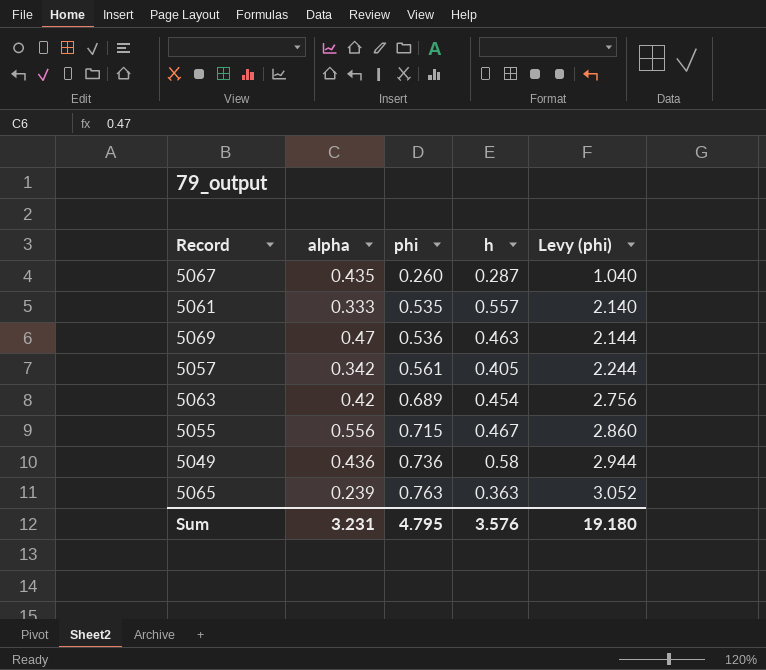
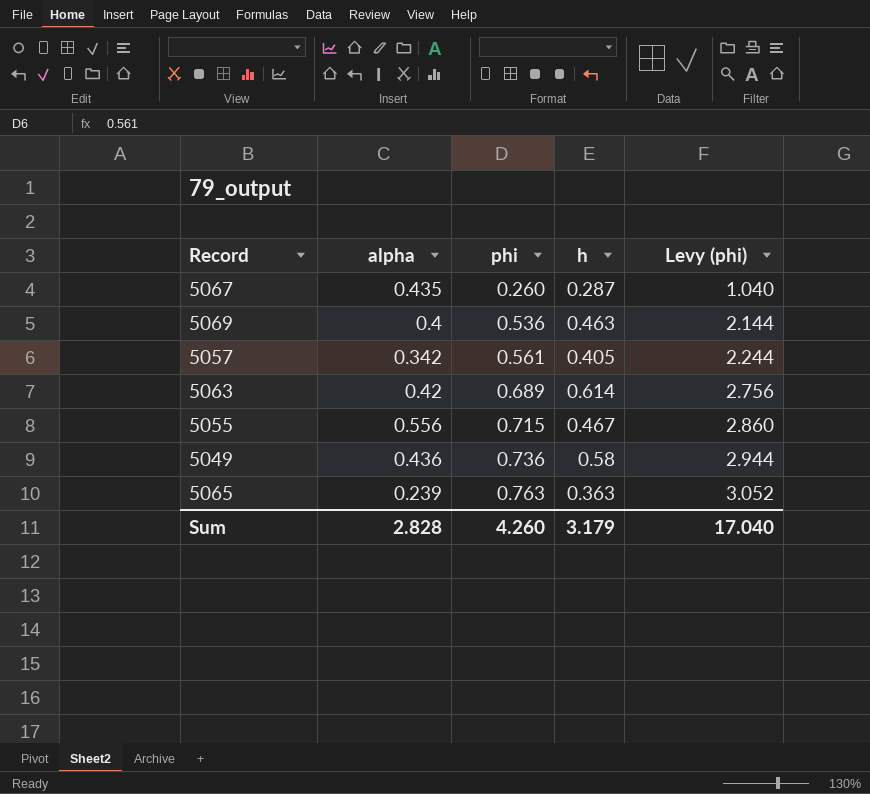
row 5061: 0.333 | 0.535 | 0.557 | 2.140 -> none
5069 | alpha: 0.47 -> 0.4
5063 | h: 0.454 -> 0.614
Sum | alpha: 3.231 -> 2.828
Sum | phi: 4.795 -> 4.260
Sum | h: 3.576 -> 3.179
Sum | Levy (phi): 19.180 -> 17.040

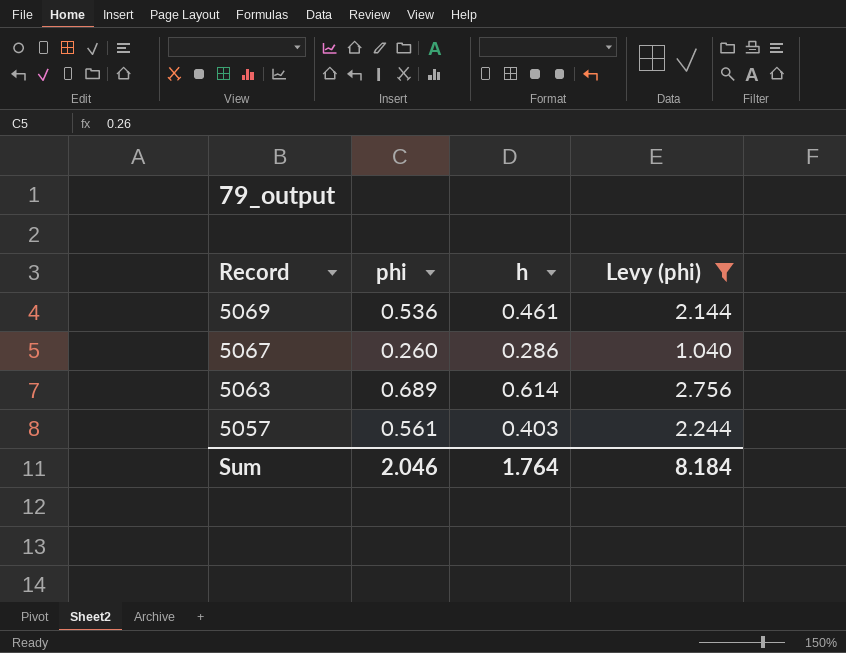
filter: none -> Levy (phi) <= 2.756
row order: phi ascending -> Record descending
column alpha | position: 2 -> none
5069 | h: 0.463 -> 0.461
5067 | h: 0.287 -> 0.286
5057 | h: 0.405 -> 0.403
Sum | phi: 4.260 -> 2.046
Sum | h: 3.179 -> 1.764
Sum | Levy (phi): 17.040 -> 8.184

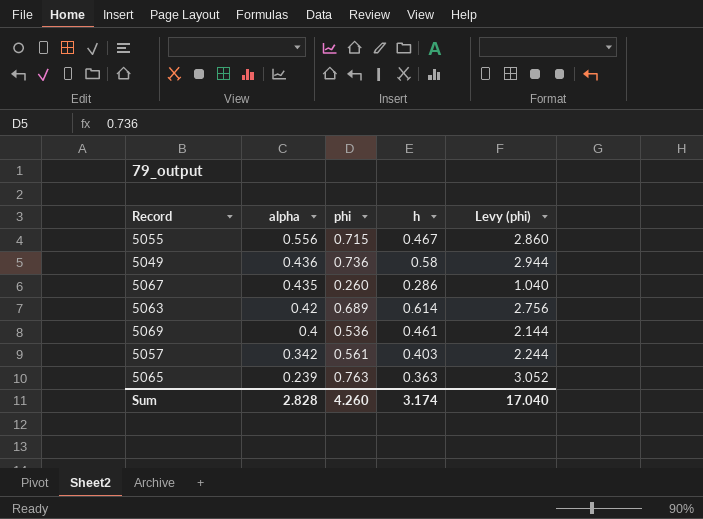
filter: Levy (phi) <= 2.756 -> none
row order: Record descending -> alpha descending
column alpha | position: none -> 2
Sum | phi: 2.046 -> 4.260
Sum | h: 1.764 -> 3.174
Sum | Levy (phi): 8.184 -> 17.040

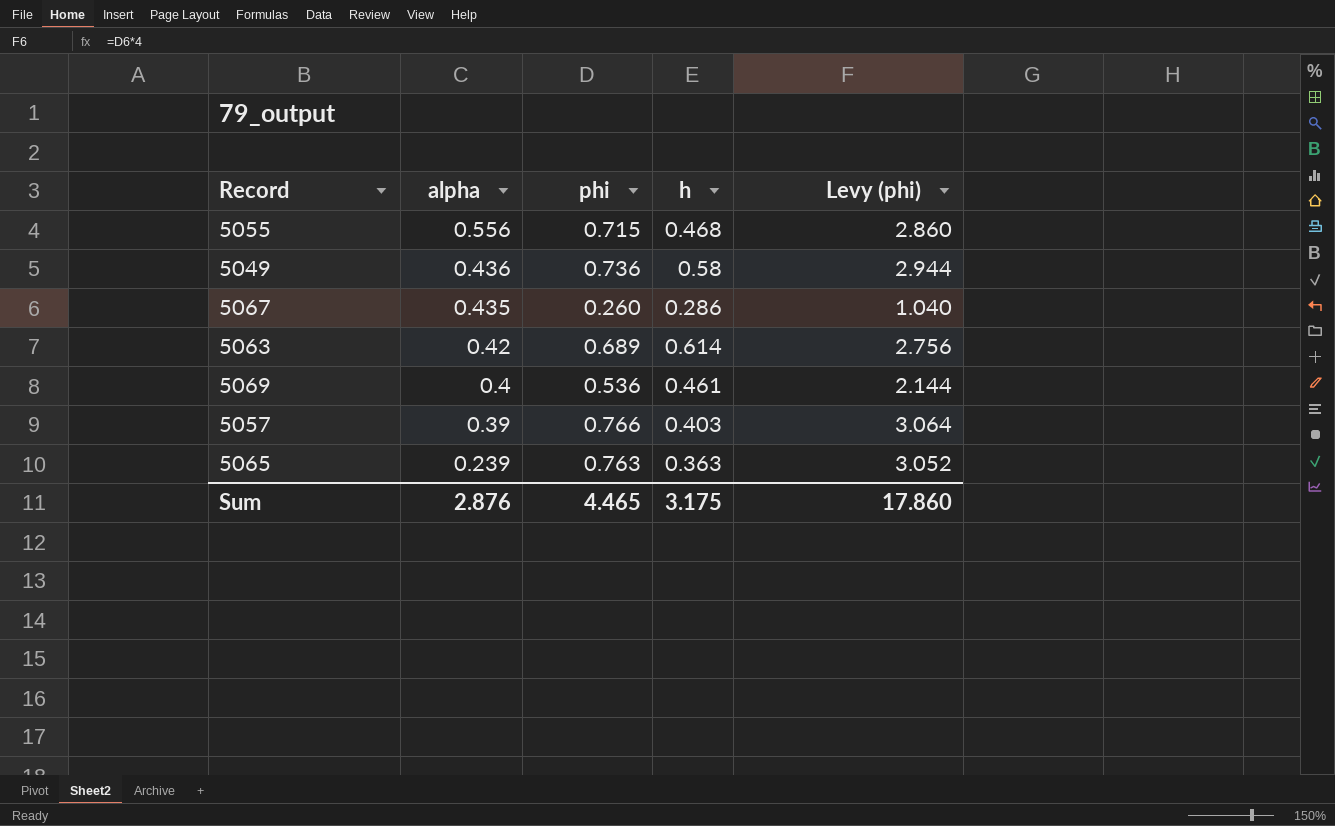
5055 | h: 0.467 -> 0.468
5057 | alpha: 0.342 -> 0.39
5057 | phi: 0.561 -> 0.766
5057 | Levy (phi): 2.244 -> 3.064
Sum | alpha: 2.828 -> 2.876
Sum | phi: 4.260 -> 4.465
Sum | h: 3.174 -> 3.175
Sum | Levy (phi): 17.040 -> 17.860

